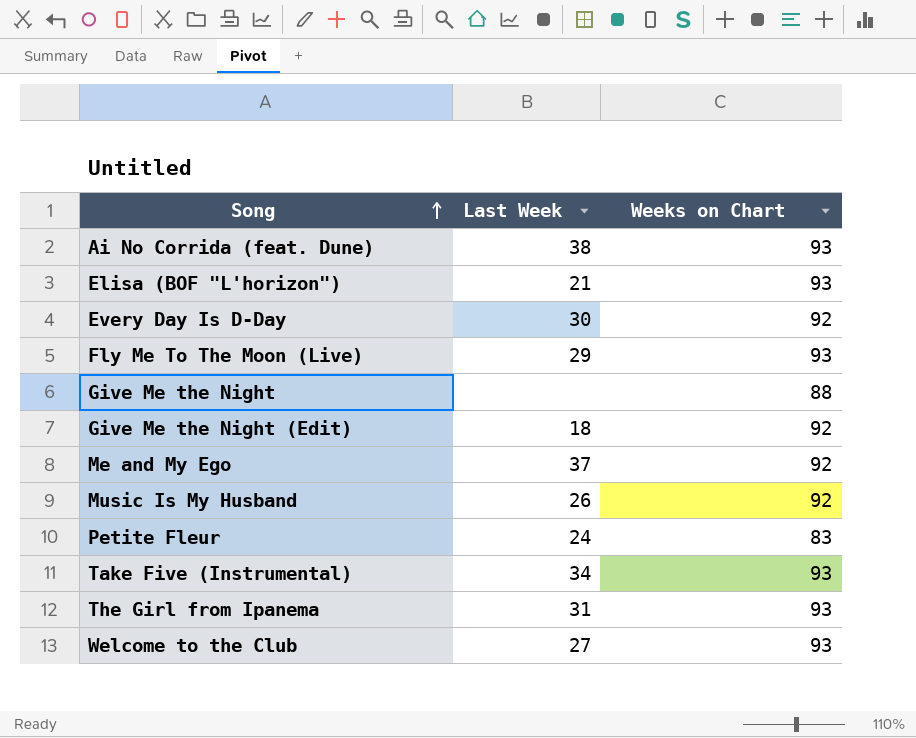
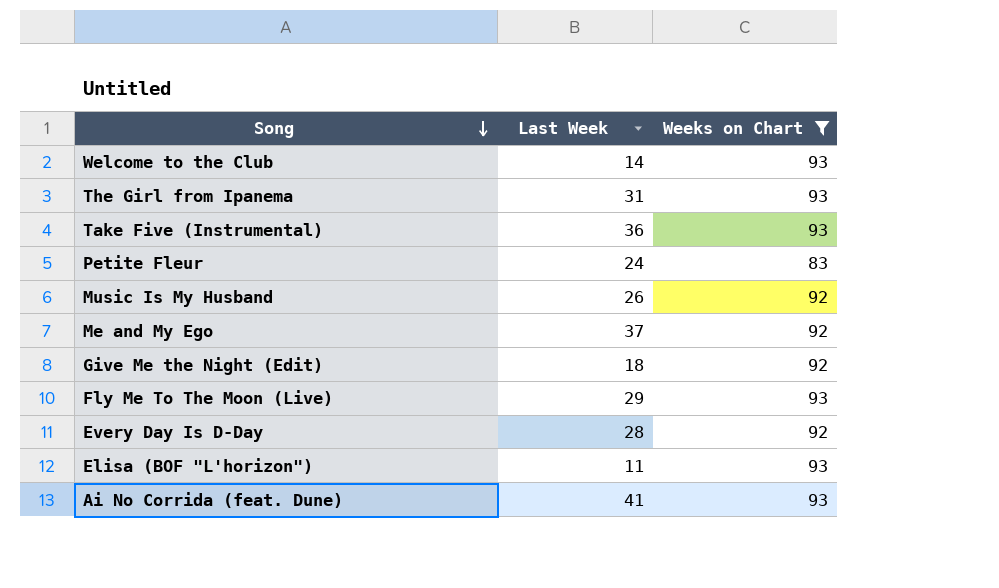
filter: none -> Weeks on Chart != 88
row order: Song ascending -> Song descending
Welcome to the Club | Last Week: 27 -> 14
Take Five (Instrumental) | Last Week: 34 -> 36
Every Day Is D-Day | Last Week: 30 -> 28
Elisa (BOF "L'horizon") | Last Week: 21 -> 11
Ai No Corrida (feat. Dune) | Last Week: 38 -> 41

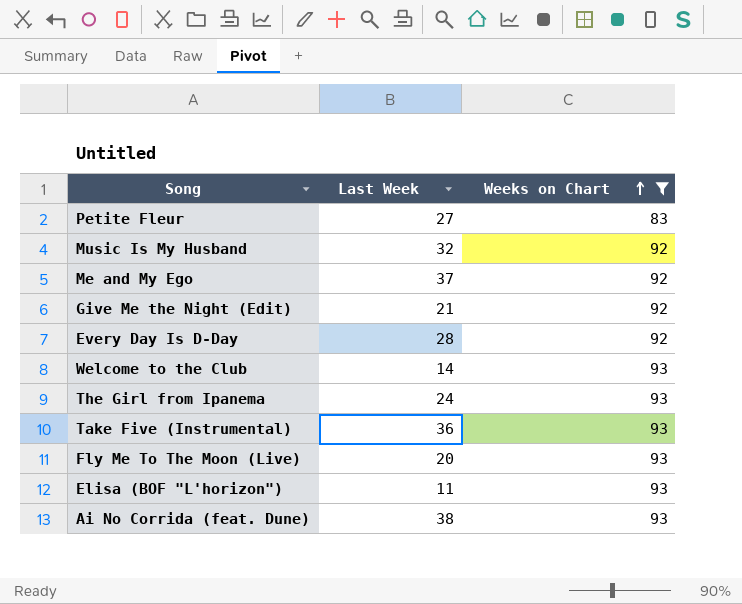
row order: Song descending -> Weeks on Chart ascending
Petite Fleur | Last Week: 24 -> 27
Music Is My Husband | Last Week: 26 -> 32
Give Me the Night (Edit) | Last Week: 18 -> 21
The Girl from Ipanema | Last Week: 31 -> 24
Fly Me To The Moon (Live) | Last Week: 29 -> 20
Ai No Corrida (feat. Dune) | Last Week: 41 -> 38

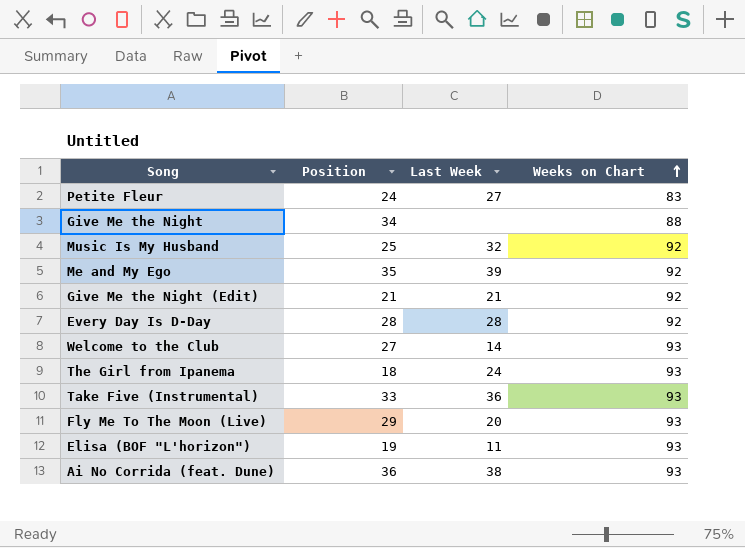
filter: Weeks on Chart != 88 -> none
column Position | position: none -> 2
Me and My Ego | Last Week: 37 -> 39

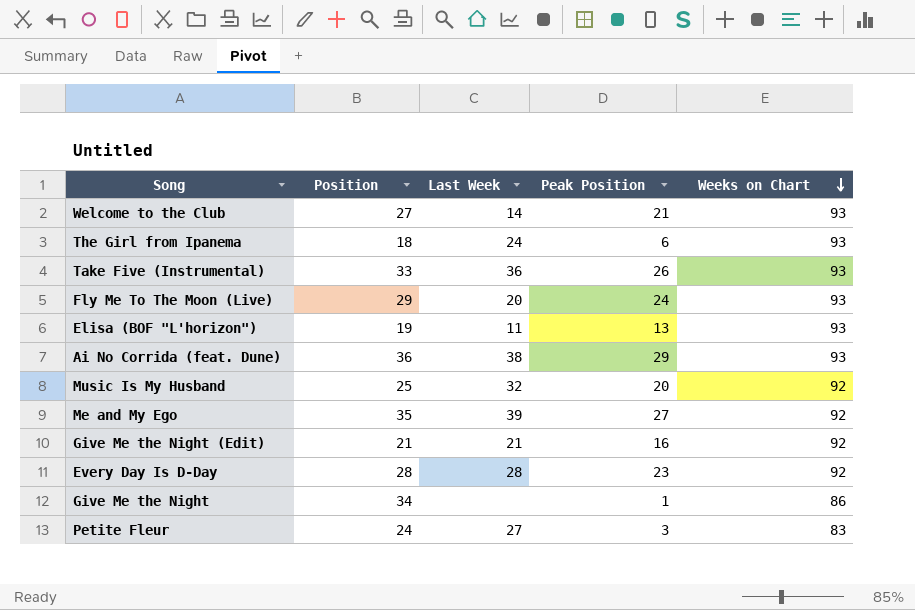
row order: Weeks on Chart ascending -> Weeks on Chart descending
column Peak Position | position: none -> 4
Give Me the Night | Weeks on Chart: 88 -> 86

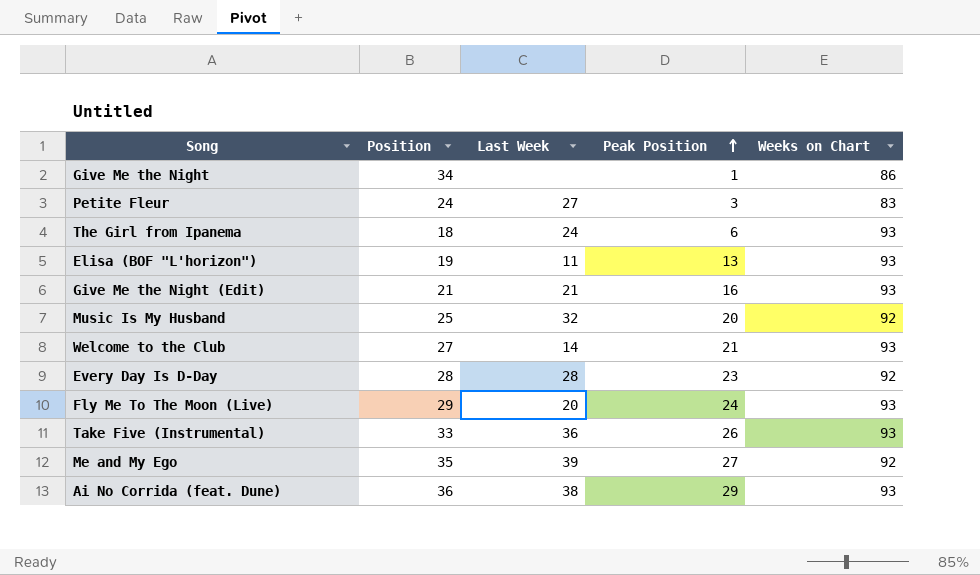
row order: Weeks on Chart descending -> Peak Position ascending
Give Me the Night (Edit) | Weeks on Chart: 92 -> 93

